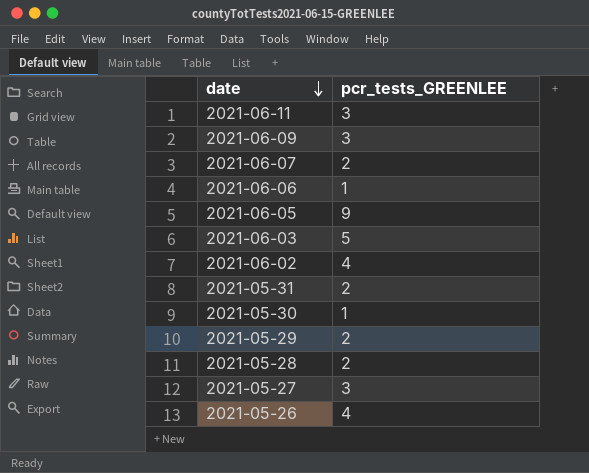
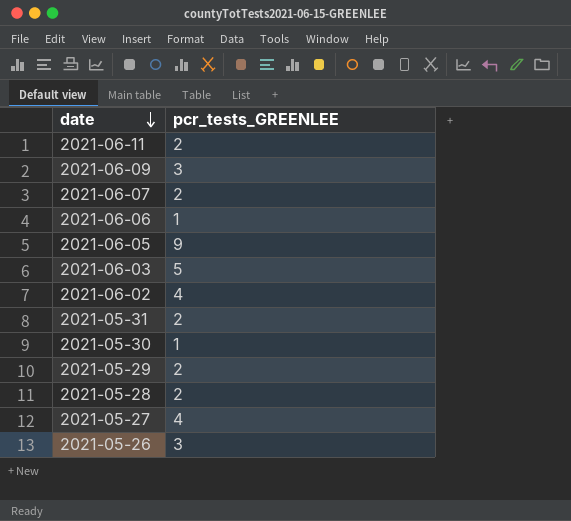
2021-06-11 | pcr_tests_GREENLEE: 3 -> 2
2021-05-27 | pcr_tests_GREENLEE: 3 -> 4
2021-05-26 | pcr_tests_GREENLEE: 4 -> 3

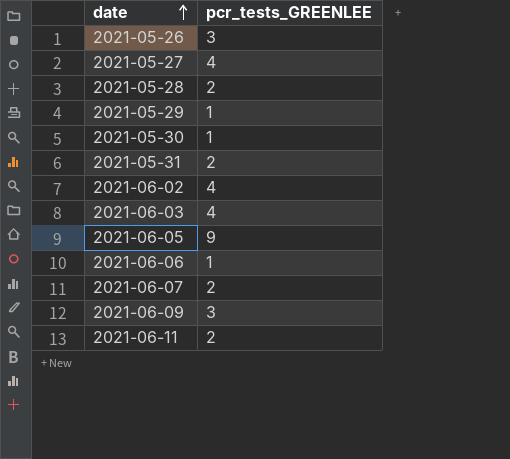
row order: date descending -> date ascending
2021-05-29 | pcr_tests_GREENLEE: 2 -> 1
2021-06-03 | pcr_tests_GREENLEE: 5 -> 4

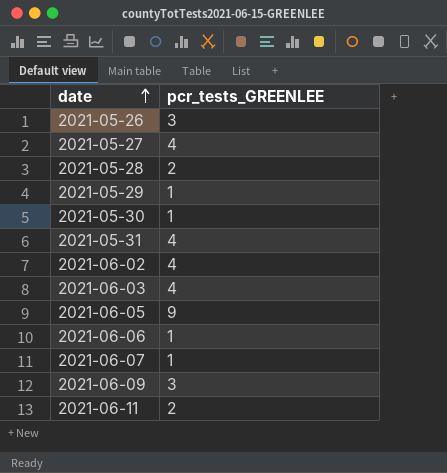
2021-05-31 | pcr_tests_GREENLEE: 2 -> 4
2021-06-07 | pcr_tests_GREENLEE: 2 -> 1

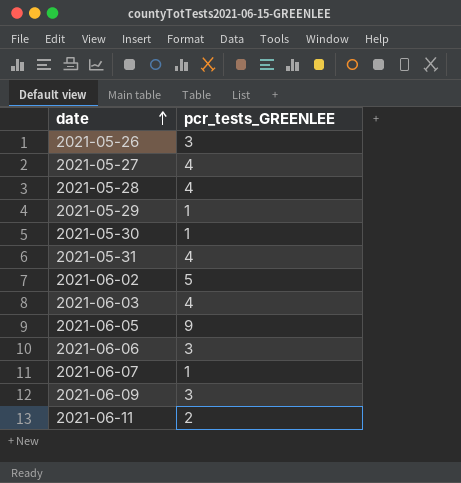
2021-05-28 | pcr_tests_GREENLEE: 2 -> 4
2021-06-02 | pcr_tests_GREENLEE: 4 -> 5
2021-06-06 | pcr_tests_GREENLEE: 1 -> 3

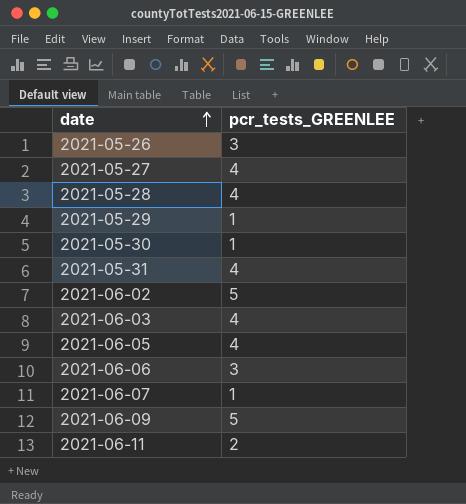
2021-06-05 | pcr_tests_GREENLEE: 9 -> 4
2021-06-09 | pcr_tests_GREENLEE: 3 -> 5

